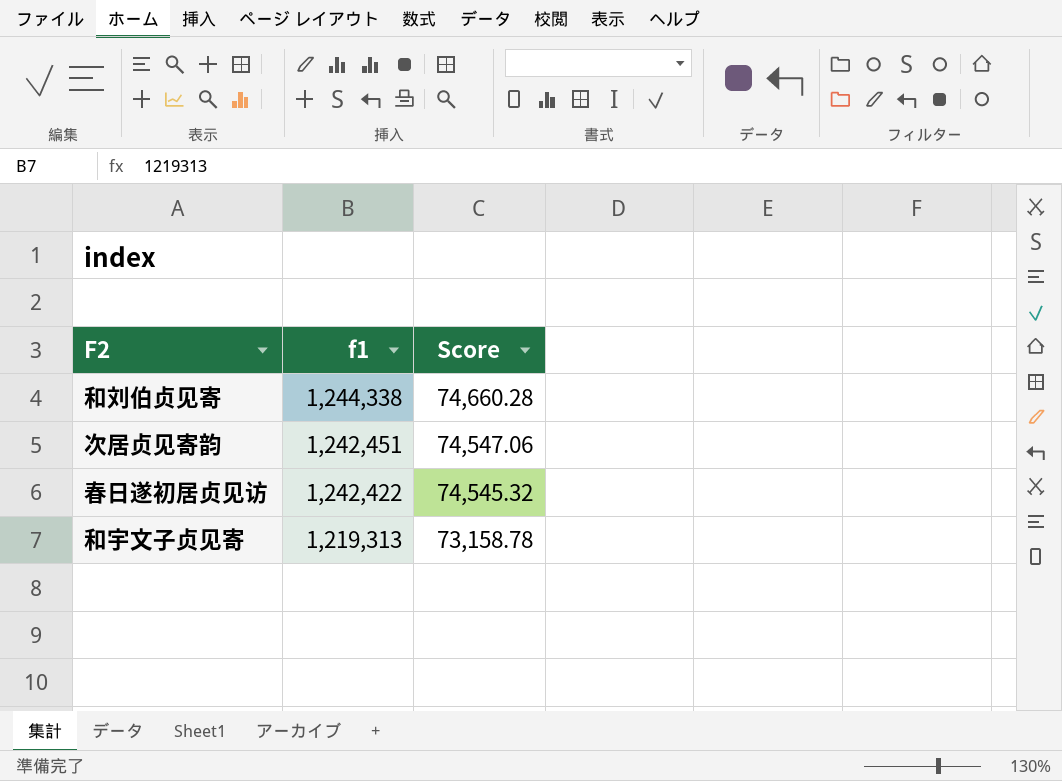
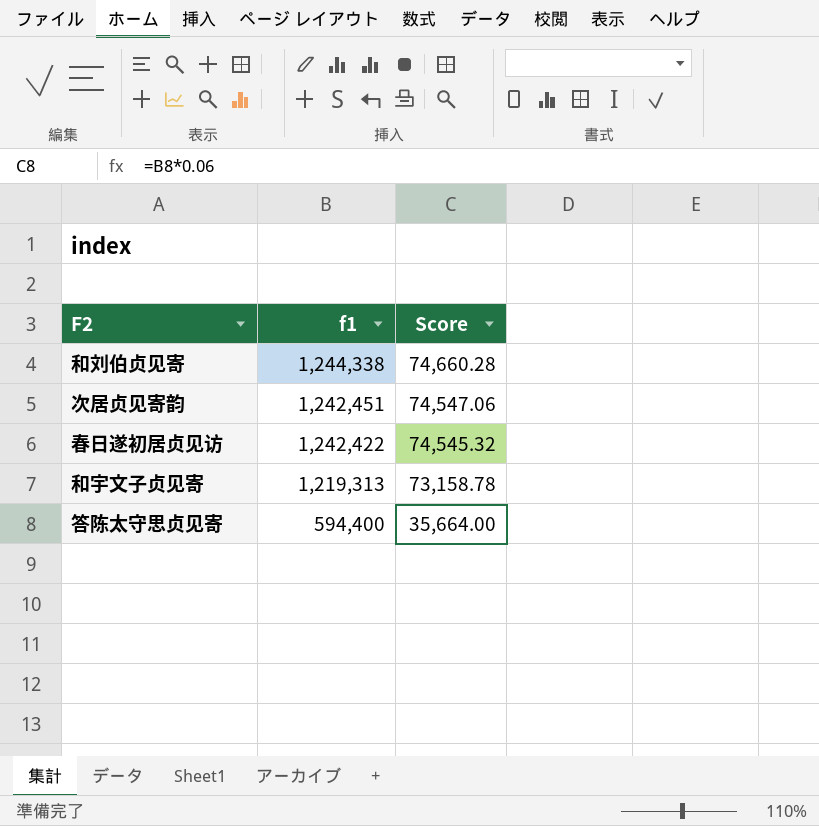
row 答陈太守思贞见寄: none -> 594,400 | 35,664.00

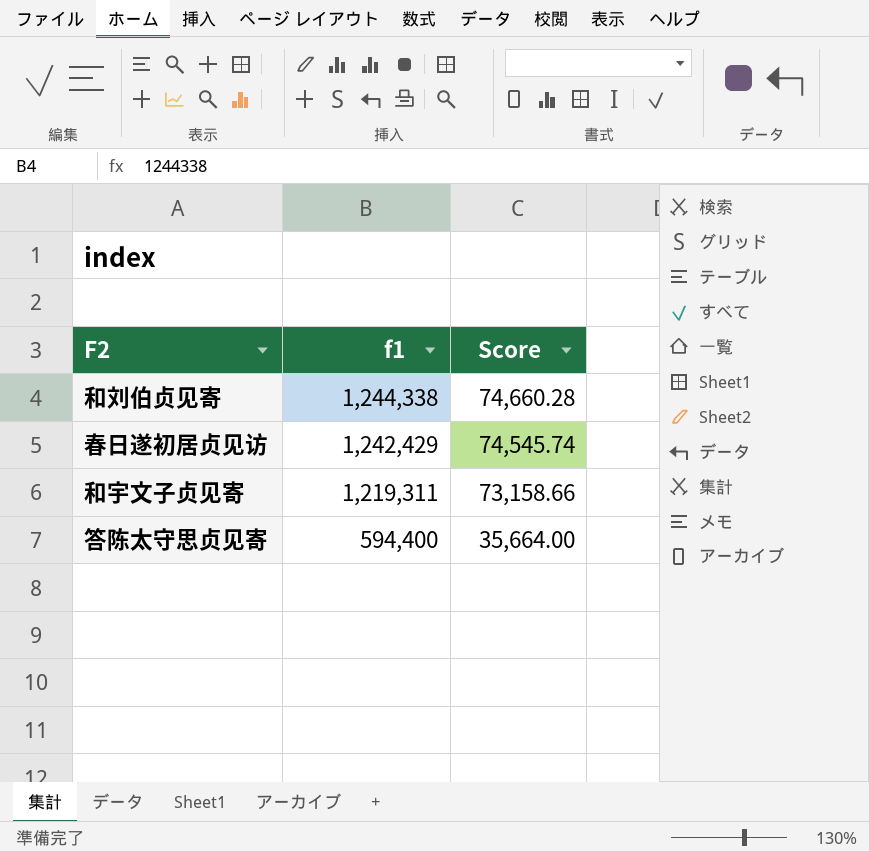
row 次居贞见寄韵: 1,242,451 | 74,547.06 -> none
春日遂初居贞见访 | f1: 1,242,422 -> 1,242,429
春日遂初居贞见访 | Score: 74,545.32 -> 74,545.74
和宇文子贞见寄 | f1: 1,219,313 -> 1,219,311
和宇文子贞见寄 | Score: 73,158.78 -> 73,158.66

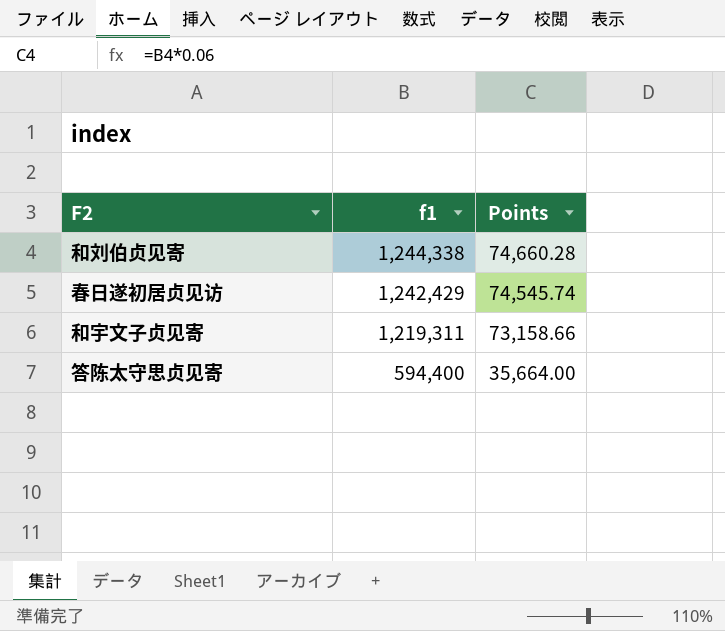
column name: Score -> Points

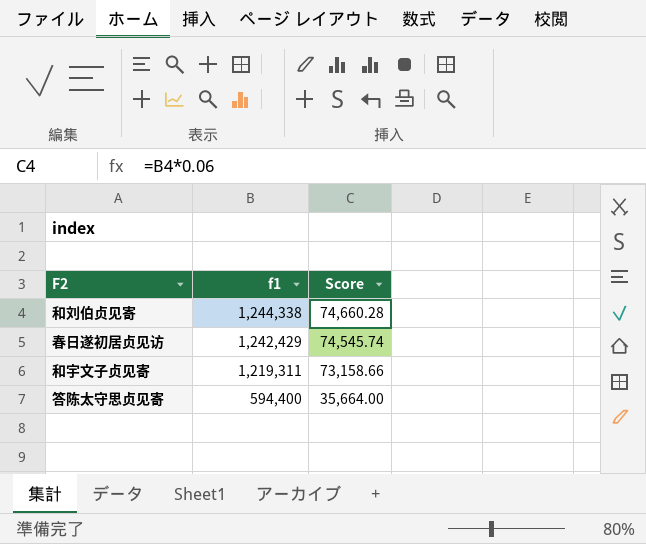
column name: Points -> Score

